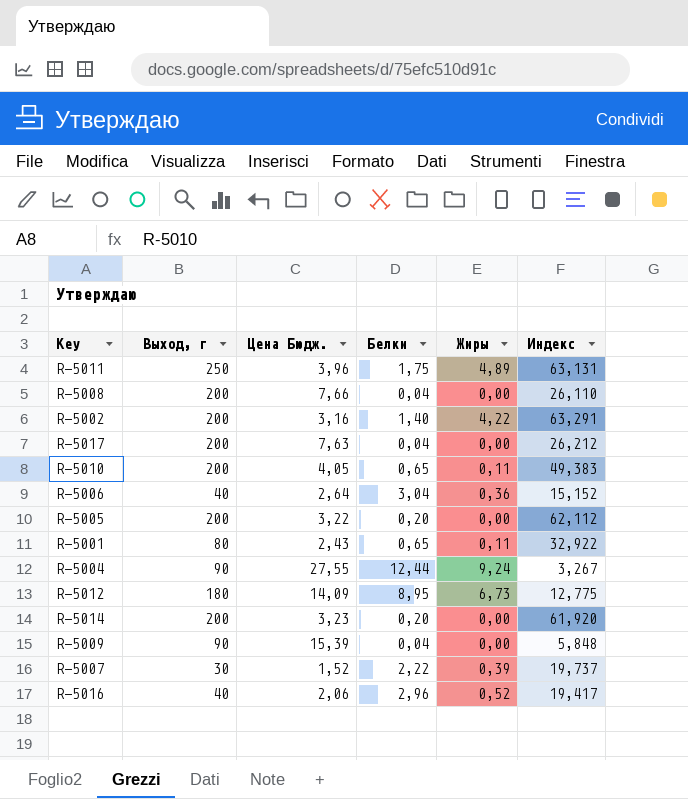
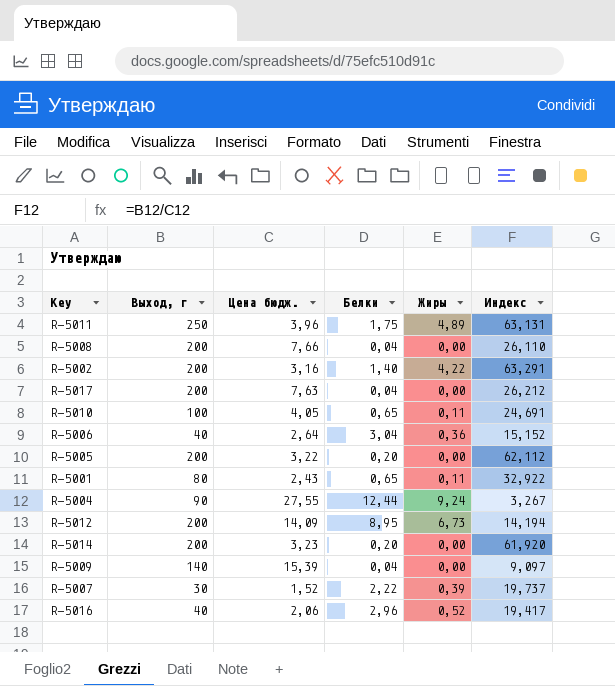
column name: Цена Бюдж. -> Цена бюдж.
R-5010 | Выход, г: 200 -> 100
R-5010 | Индекс: 49,383 -> 24,691
R-5012 | Выход, г: 180 -> 200
R-5012 | Индекс: 12,775 -> 14,194
R-5009 | Выход, г: 90 -> 140
R-5009 | Индекс: 5,848 -> 9,097

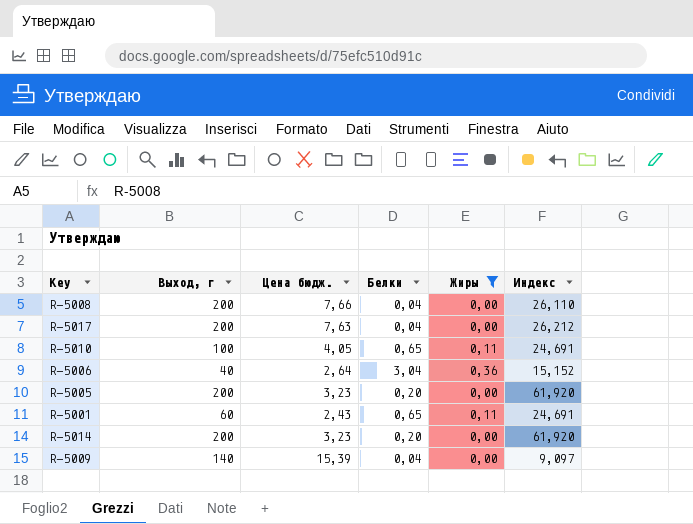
filter: none -> Жиры <= 0,36
R-5005 | Цена бюдж.: 3,22 -> 3,23
R-5005 | Индекс: 62,112 -> 61,920
R-5001 | Выход, г: 80 -> 60
R-5001 | Индекс: 32,922 -> 24,691

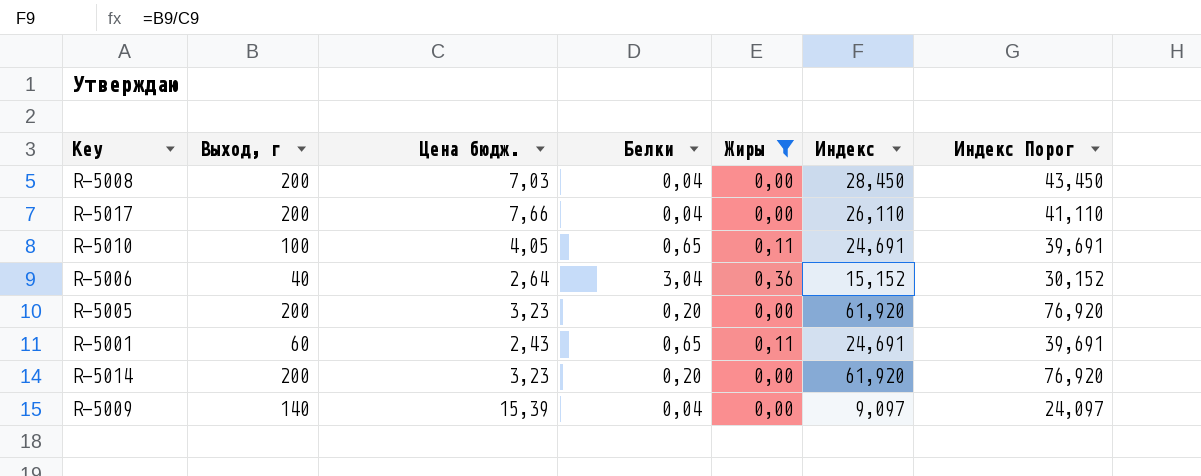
column Индекс Порог | formula: none -> [Индекс] + 15
R-5008 | Цена бюдж.: 7,66 -> 7,03
R-5008 | Индекс: 26,110 -> 28,450
R-5017 | Цена бюдж.: 7,63 -> 7,66
R-5017 | Индекс: 26,212 -> 26,110

